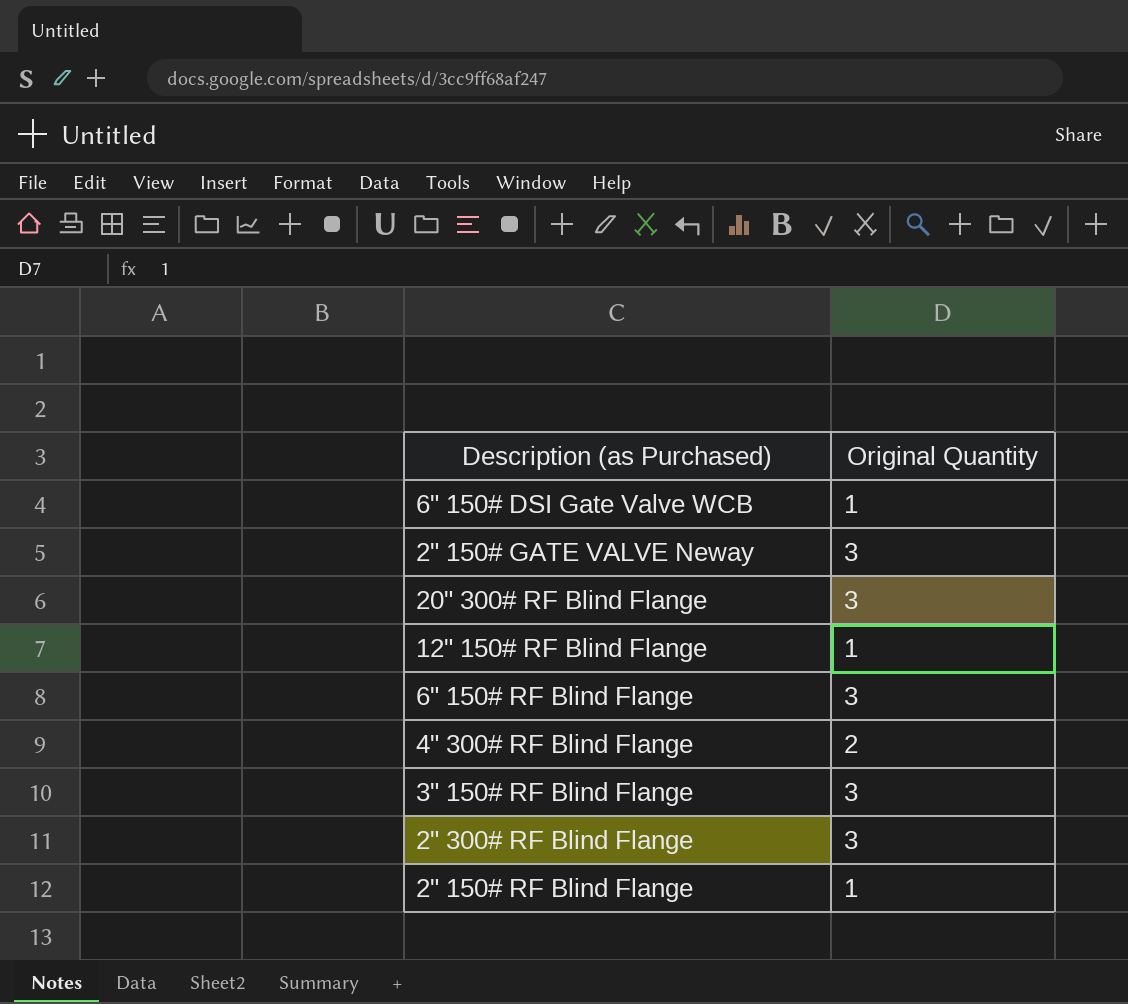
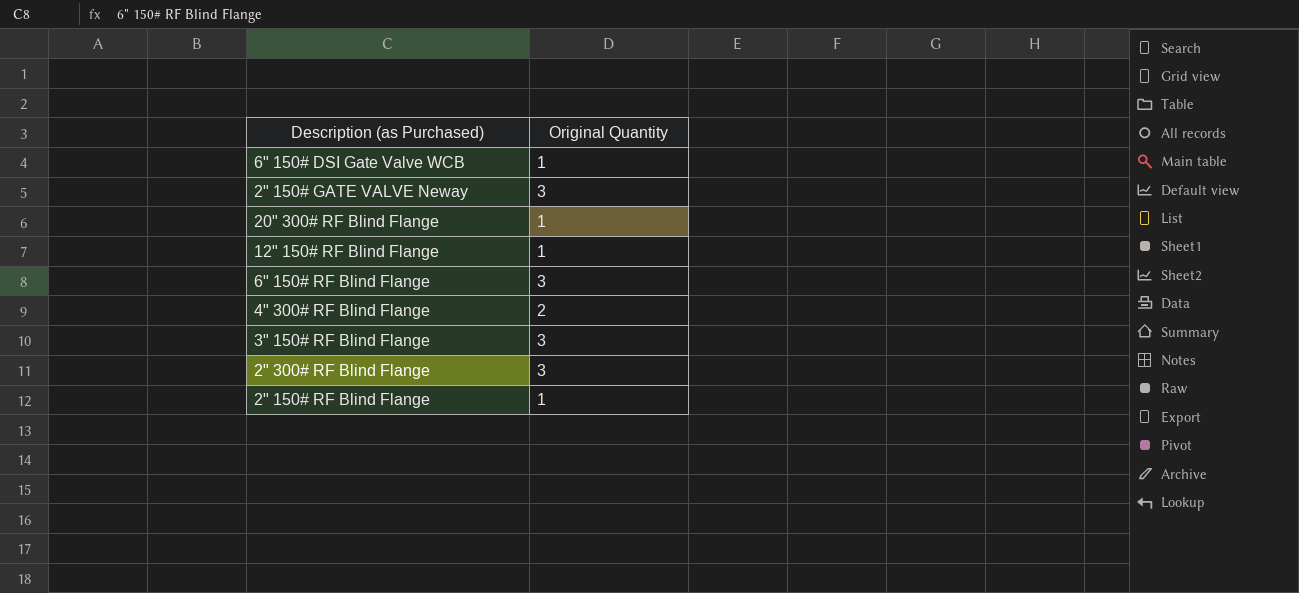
20" 300# RF Blind Flange | Original Quantity: 3 -> 1

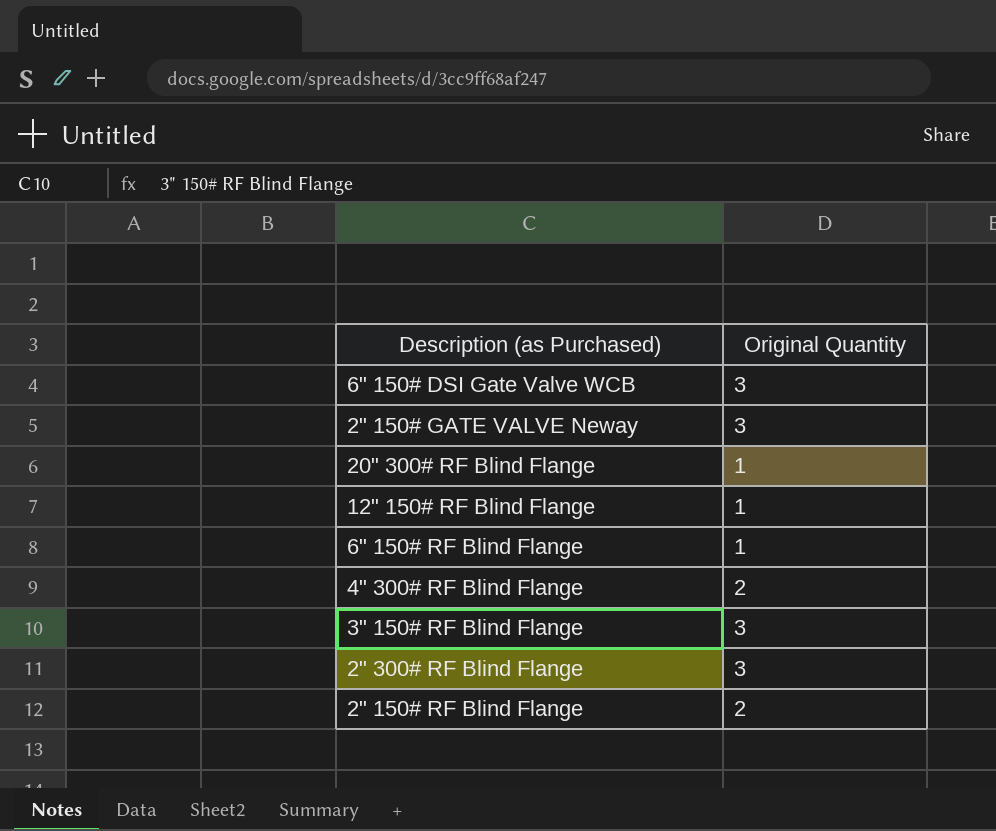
6" 150# DSI Gate Valve WCB | Original Quantity: 1 -> 3
6" 150# RF Blind Flange | Original Quantity: 3 -> 1
2" 150# RF Blind Flange | Original Quantity: 1 -> 2

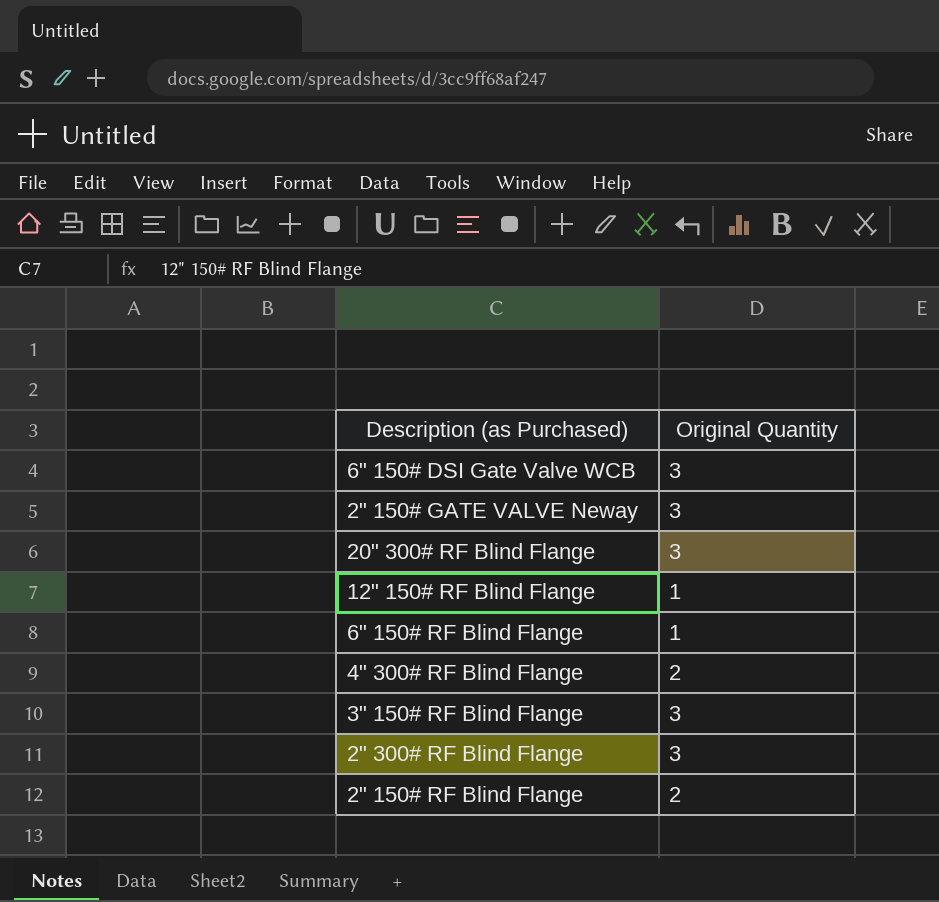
20" 300# RF Blind Flange | Original Quantity: 1 -> 3

